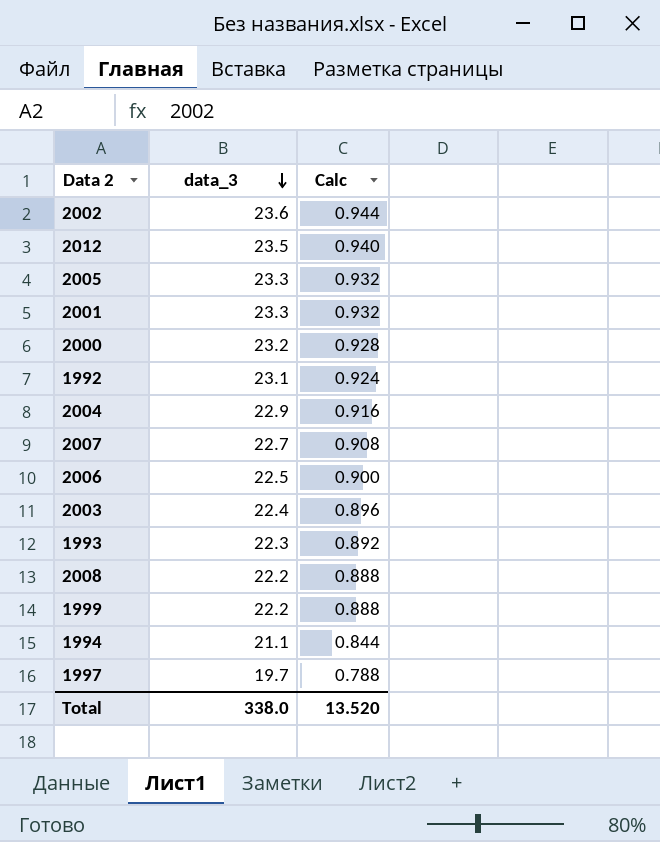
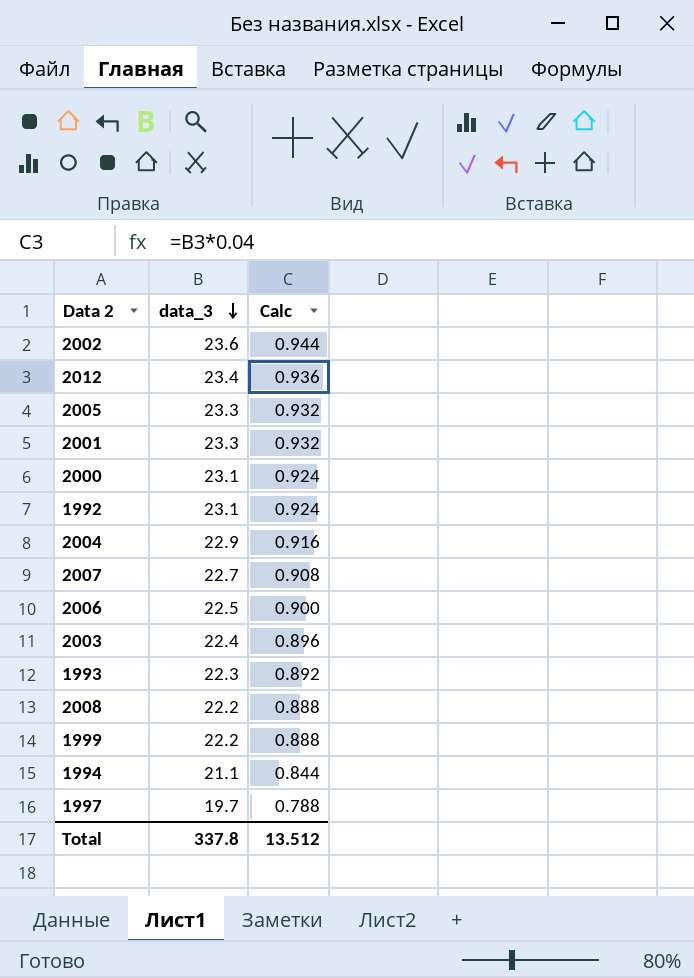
2012 | data_3: 23.5 -> 23.4
2012 | Calc: 0.940 -> 0.936
2000 | data_3: 23.2 -> 23.1
2000 | Calc: 0.928 -> 0.924
Total | data_3: 338.0 -> 337.8
Total | Calc: 13.520 -> 13.512

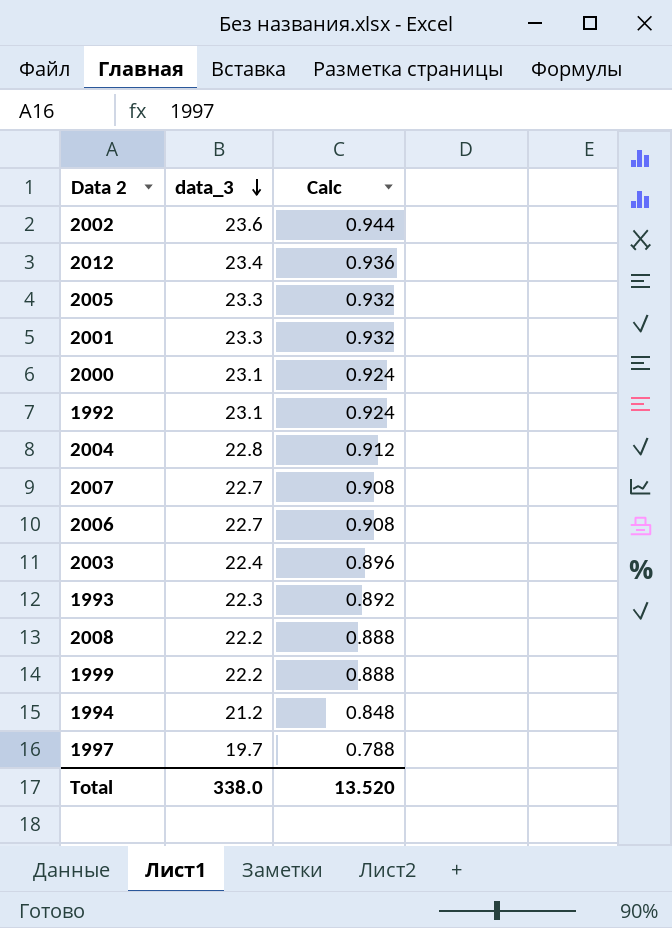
2004 | data_3: 22.9 -> 22.8
2004 | Calc: 0.916 -> 0.912
2006 | data_3: 22.5 -> 22.7
2006 | Calc: 0.900 -> 0.908
1994 | data_3: 21.1 -> 21.2
1994 | Calc: 0.844 -> 0.848
Total | data_3: 337.8 -> 338.0
Total | Calc: 13.512 -> 13.520

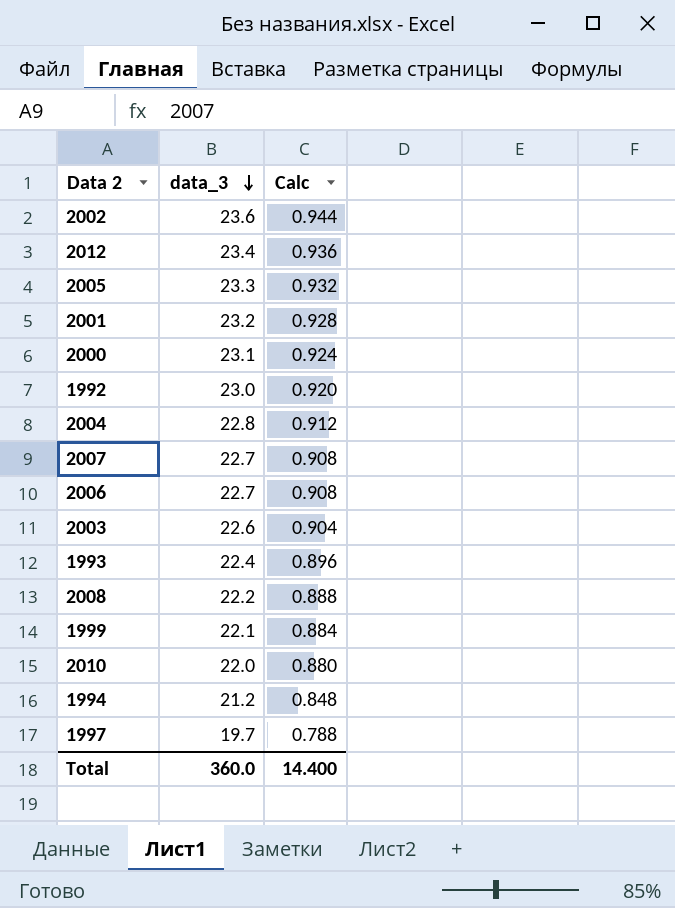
2001 | data_3: 23.3 -> 23.2
2001 | Calc: 0.932 -> 0.928
1992 | data_3: 23.1 -> 23.0
1992 | Calc: 0.924 -> 0.920
2003 | data_3: 22.4 -> 22.6
2003 | Calc: 0.896 -> 0.904
1993 | data_3: 22.3 -> 22.4
1993 | Calc: 0.892 -> 0.896
1999 | data_3: 22.2 -> 22.1
1999 | Calc: 0.888 -> 0.884
row 2010: none -> 22.0 | 0.880
Total | data_3: 338.0 -> 360.0
Total | Calc: 13.520 -> 14.400

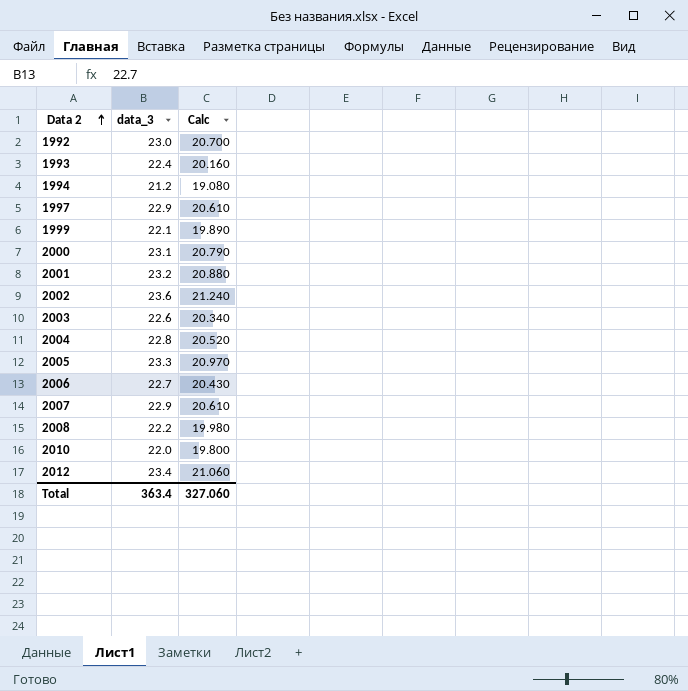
row order: data_3 descending -> Data 2 ascending
column Calc | formula: [data_3] * 0.04 -> [data_3] * 0.9
1997 | data_3: 19.7 -> 22.9
2007 | data_3: 22.7 -> 22.9
Total | data_3: 360.0 -> 363.4
Total | Calc: 14.400 -> 327.060

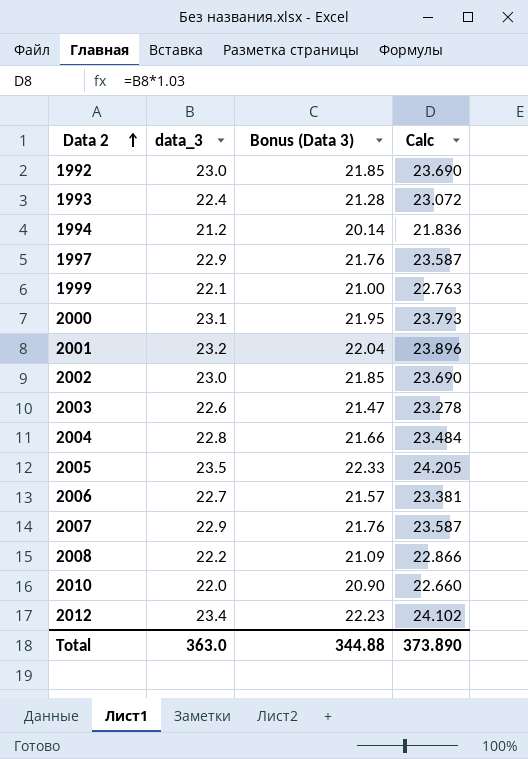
column Bonus (Data 3) | formula: none -> [data_3] * 0.95
column Calc | formula: [data_3] * 0.9 -> [data_3] * 1.03
2002 | data_3: 23.6 -> 23.0
2005 | data_3: 23.3 -> 23.5
Total | data_3: 363.4 -> 363.0
Total | Calc: 327.060 -> 373.890

